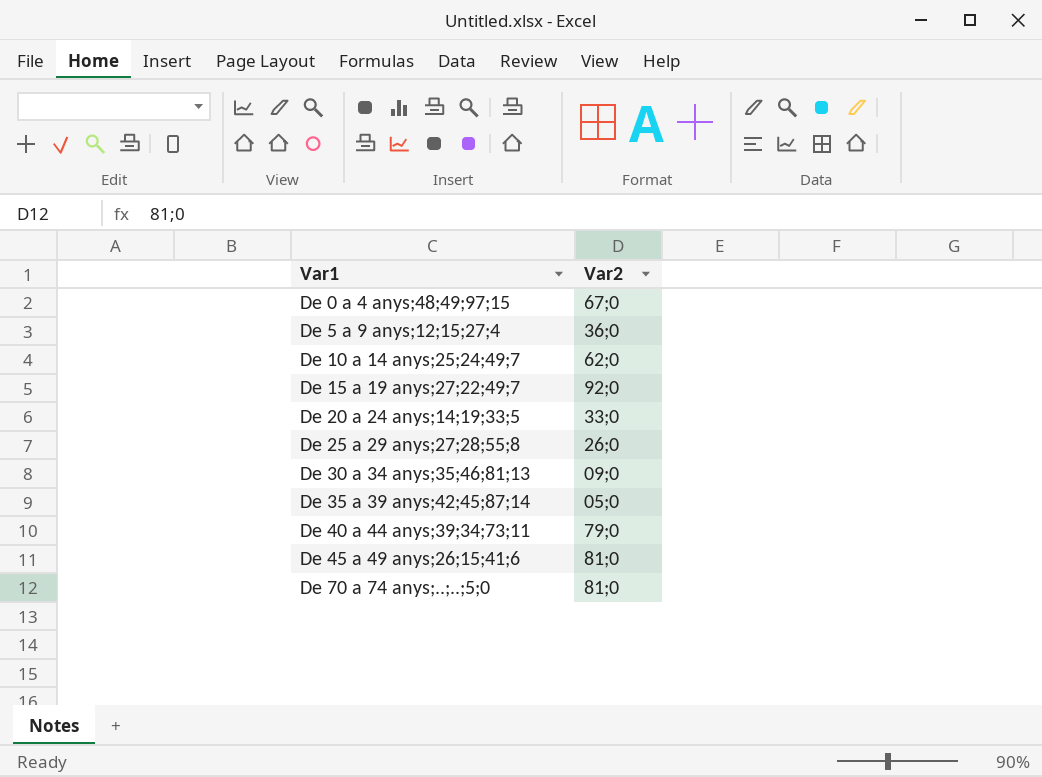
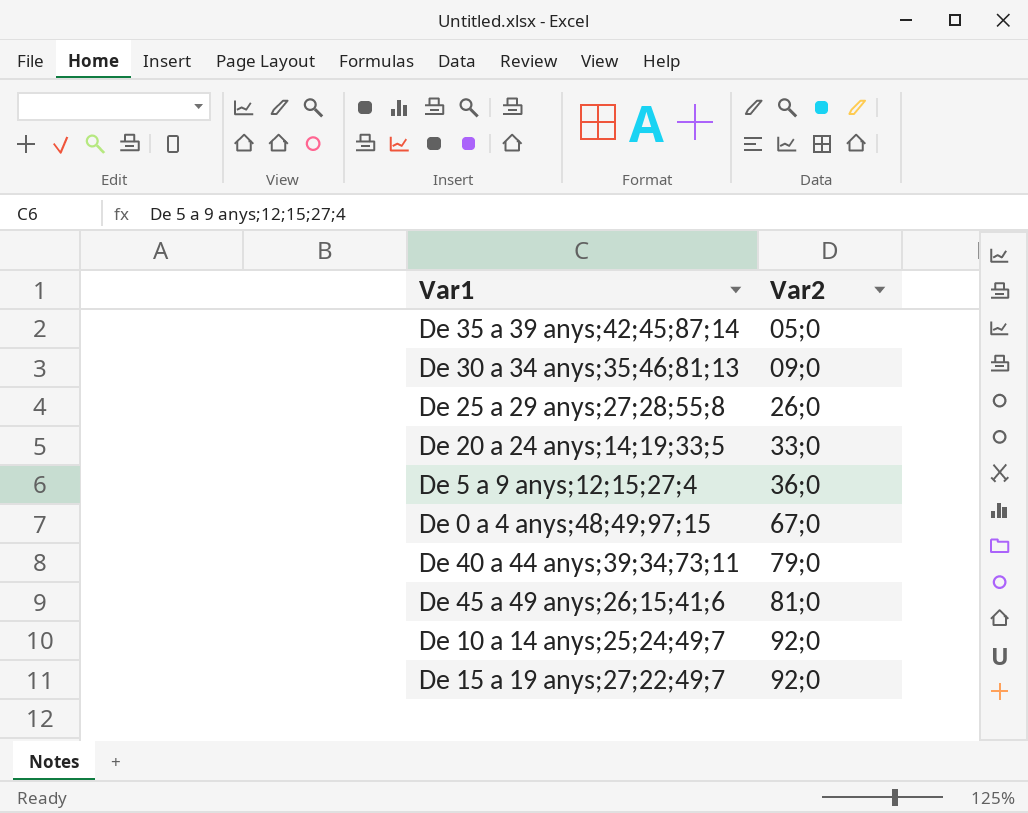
row order: Var1 ascending -> Var2 ascending
row De 70 a 74 anys;..;..;5;0: 81;0 -> none
De 10 a 14 anys;25;24;49;7 | Var2: 62;0 -> 92;0

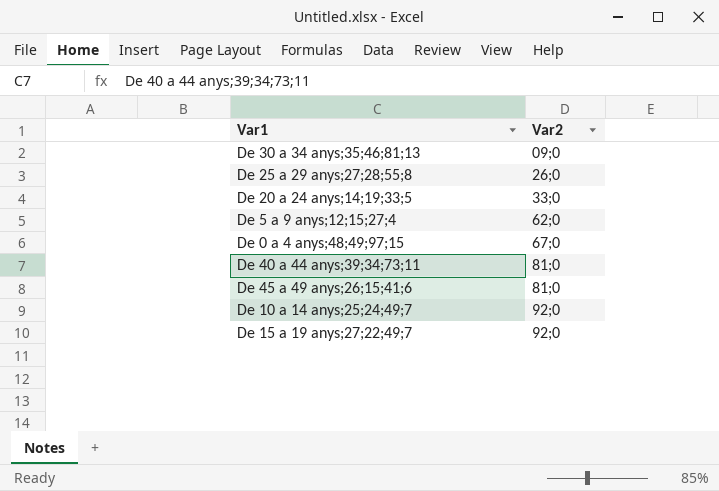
row De 35 a 39 anys;42;45;87;14: 05;0 -> none
De 5 a 9 anys;12;15;27;4 | Var2: 36;0 -> 62;0
De 40 a 44 anys;39;34;73;11 | Var2: 79;0 -> 81;0

